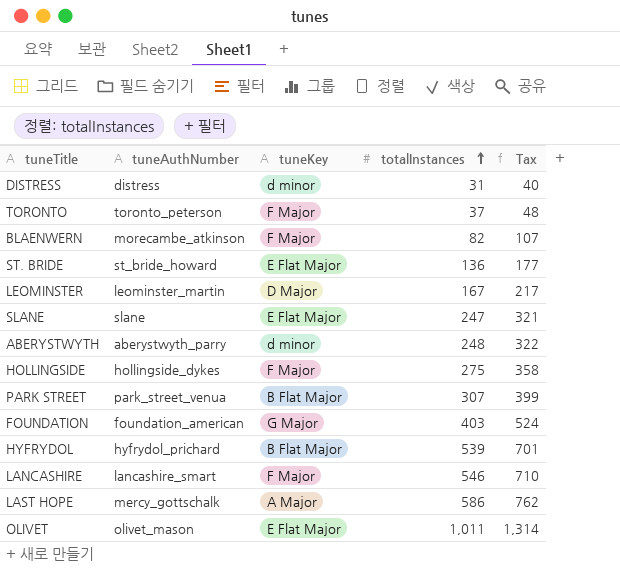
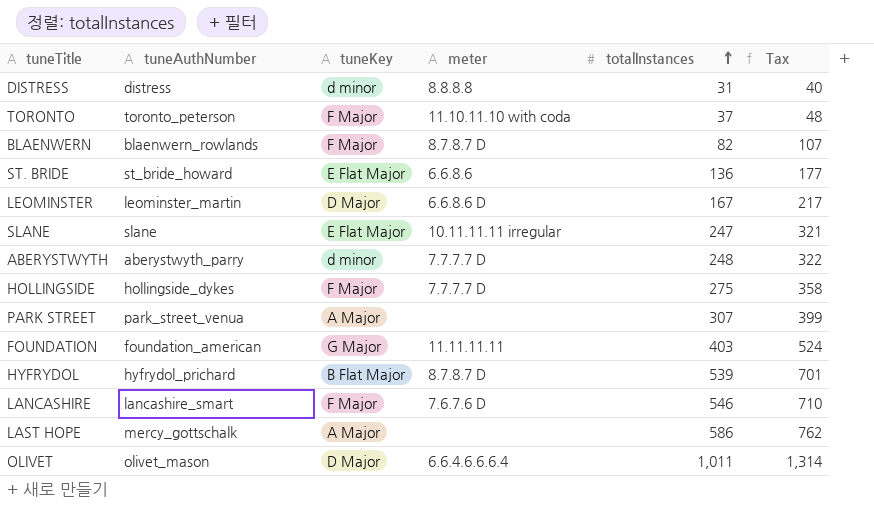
column meter | position: none -> 4
BLAENWERN | tuneAuthNumber: morecambe_atkinson -> blaenwern_rowlands
PARK STREET | tuneKey: B Flat Major -> A Major
OLIVET | tuneKey: E Flat Major -> D Major

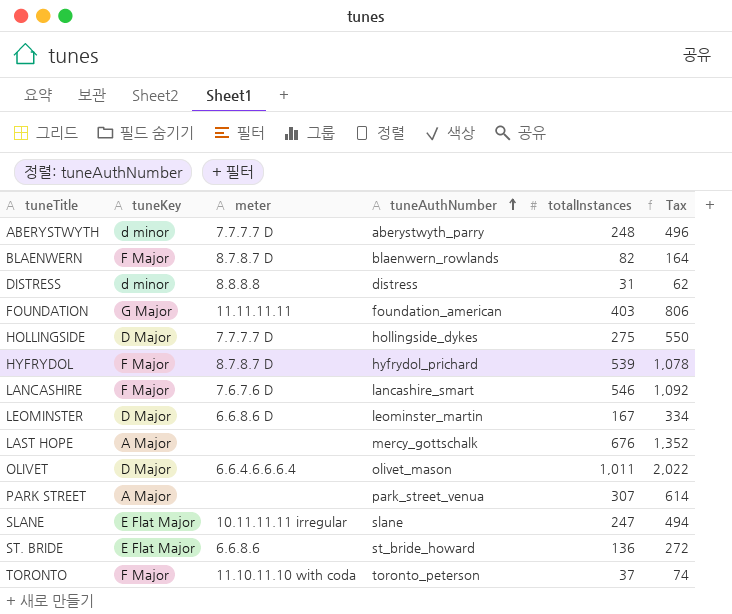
row order: totalInstances ascending -> tuneAuthNumber ascending
column tuneAuthNumber | position: 2 -> 4
column Tax | formula: [totalInstances] * 1.3 -> [totalInstances] * 2
HOLLINGSIDE | tuneKey: F Major -> D Major
HYFRYDOL | tuneKey: B Flat Major -> F Major
LAST HOPE | totalInstances: 586 -> 676

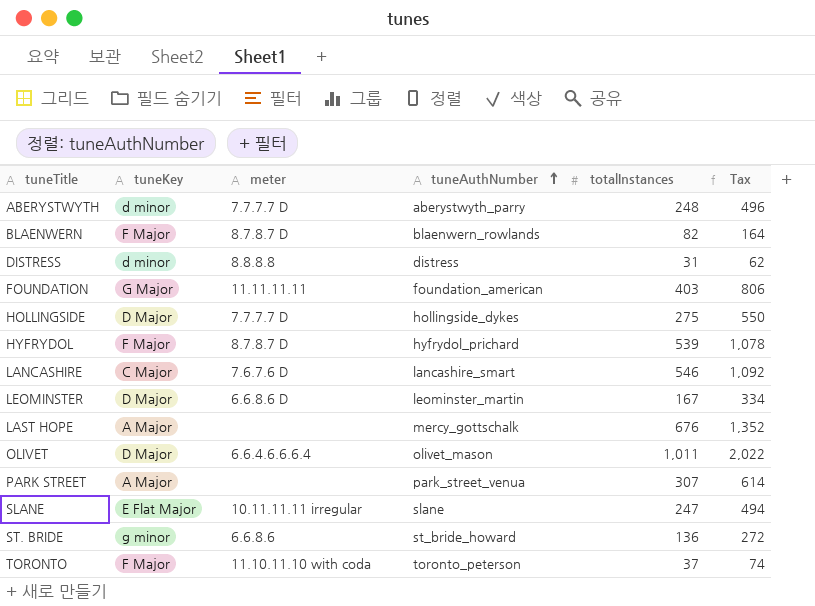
LANCASHIRE | tuneKey: F Major -> C Major
ST. BRIDE | tuneKey: E Flat Major -> g minor

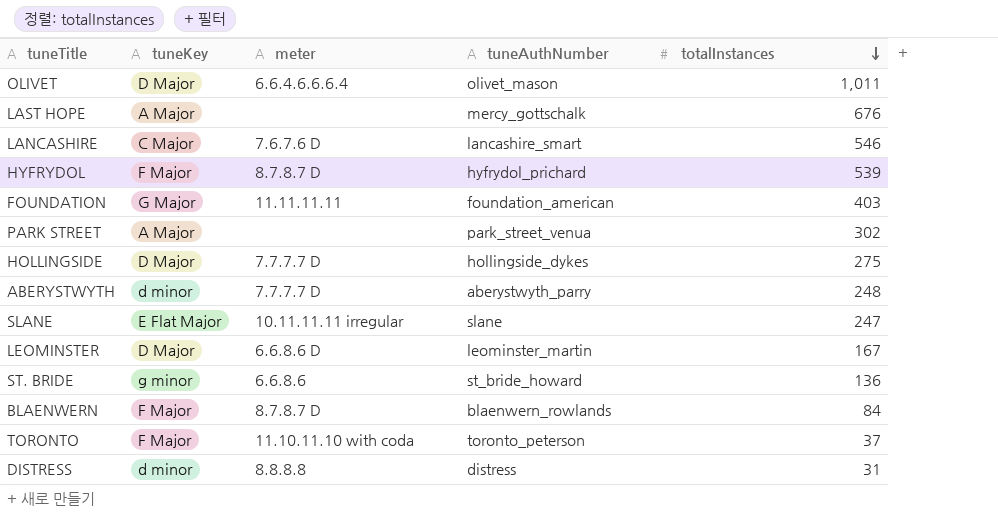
row order: tuneAuthNumber ascending -> totalInstances descending
column Tax | formula: [totalInstances] * 2 -> none
PARK STREET | totalInstances: 307 -> 302
BLAENWERN | totalInstances: 82 -> 84

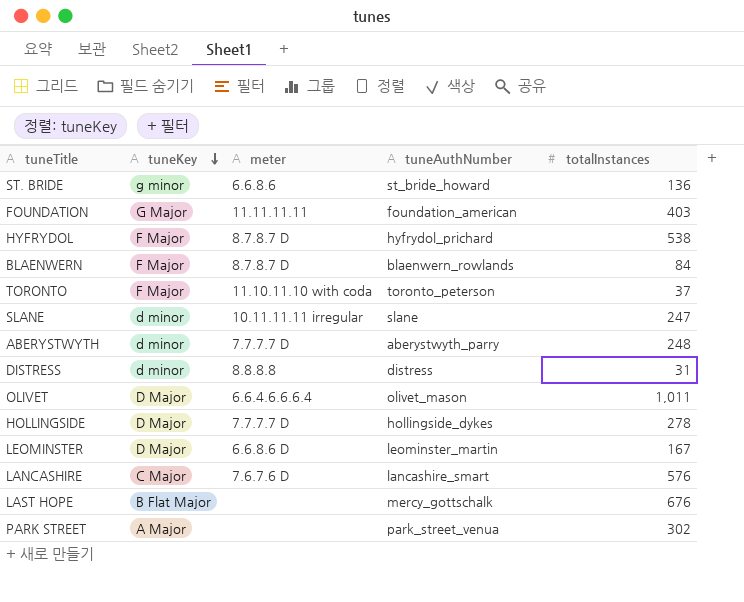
row order: totalInstances descending -> tuneKey descending
HYFRYDOL | totalInstances: 539 -> 538
SLANE | tuneKey: E Flat Major -> d minor
HOLLINGSIDE | totalInstances: 275 -> 278
LANCASHIRE | totalInstances: 546 -> 576
LAST HOPE | tuneKey: A Major -> B Flat Major

